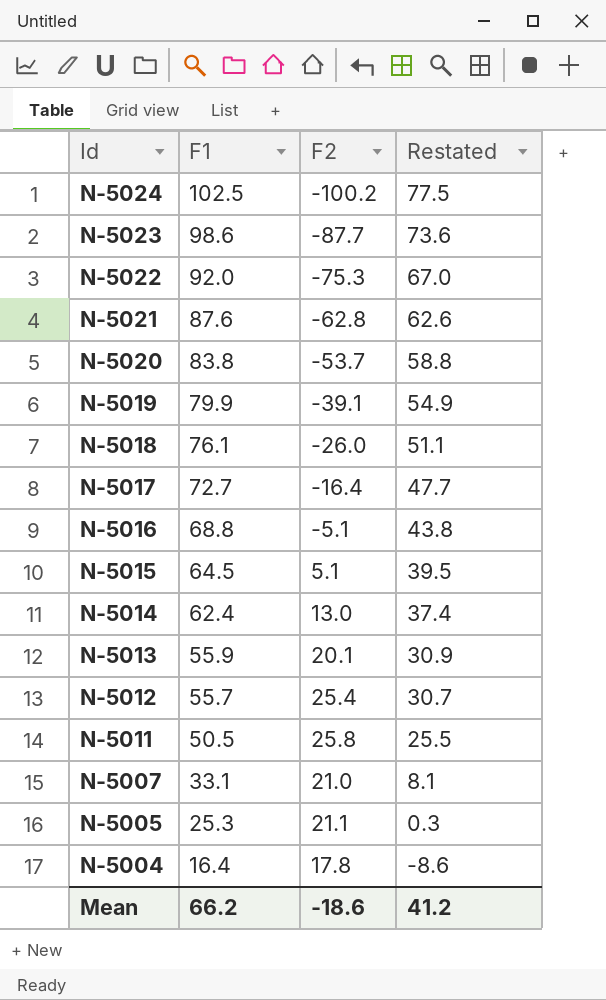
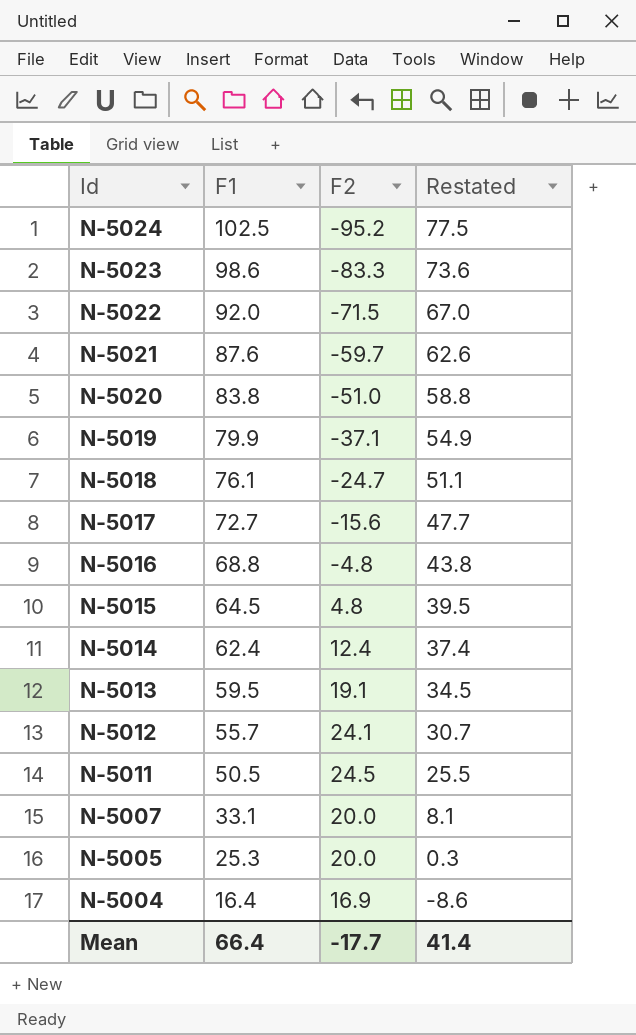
N-5024 | F2: -100.2 -> -95.2
N-5023 | F2: -87.7 -> -83.3
N-5022 | F2: -75.3 -> -71.5
N-5021 | F2: -62.8 -> -59.7
N-5020 | F2: -53.7 -> -51.0
N-5019 | F2: -39.1 -> -37.1
N-5018 | F2: -26.0 -> -24.7
N-5017 | F2: -16.4 -> -15.6
N-5016 | F2: -5.1 -> -4.8
N-5015 | F2: 5.1 -> 4.8
N-5014 | F2: 13.0 -> 12.4
N-5013 | F1: 55.9 -> 59.5
N-5013 | F2: 20.1 -> 19.1
N-5013 | Restated: 30.9 -> 34.5
N-5012 | F2: 25.4 -> 24.1
N-5011 | F2: 25.8 -> 24.5
N-5007 | F2: 21.0 -> 20.0
N-5005 | F2: 21.1 -> 20.0
N-5004 | F2: 17.8 -> 16.9
Mean | F1: 66.2 -> 66.4
Mean | F2: -18.6 -> -17.7
Mean | Restated: 41.2 -> 41.4

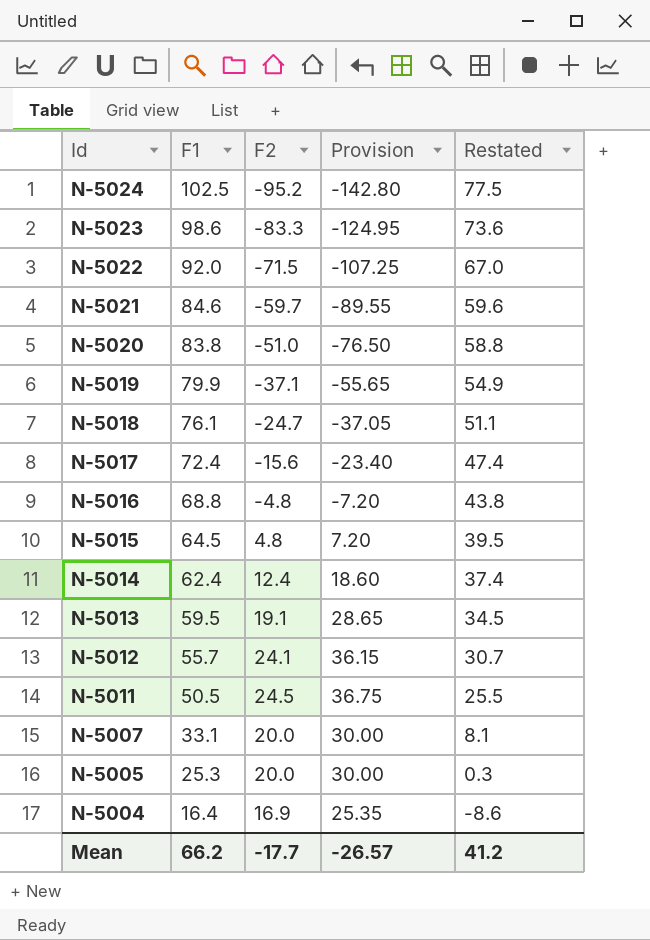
column Provision | formula: none -> [F2] * 1.5
N-5021 | F1: 87.6 -> 84.6
N-5021 | Restated: 62.6 -> 59.6
N-5017 | F1: 72.7 -> 72.4
N-5017 | Restated: 47.7 -> 47.4
Mean | F1: 66.4 -> 66.2
Mean | Restated: 41.4 -> 41.2

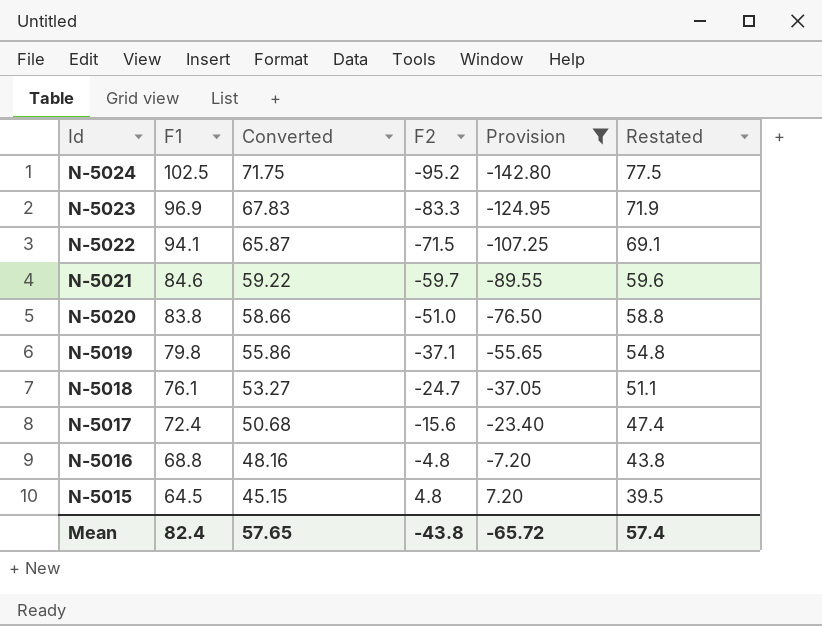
filter: none -> Provision <= 7.20
column Converted | formula: none -> [F1] * 0.7
N-5023 | F1: 98.6 -> 96.9
N-5023 | Restated: 73.6 -> 71.9
N-5022 | F1: 92.0 -> 94.1
N-5022 | Restated: 67.0 -> 69.1
N-5019 | F1: 79.9 -> 79.8
N-5019 | Restated: 54.9 -> 54.8
Mean | F1: 66.2 -> 82.4
Mean | F2: -17.7 -> -43.8
Mean | Provision: -26.57 -> -65.72
Mean | Restated: 41.2 -> 57.4

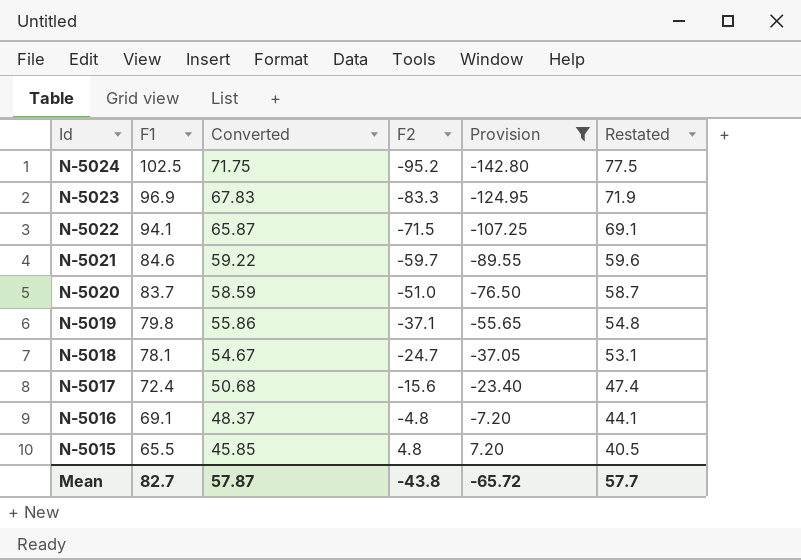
N-5020 | F1: 83.8 -> 83.7
N-5020 | Converted: 58.66 -> 58.59
N-5020 | Restated: 58.8 -> 58.7
N-5018 | F1: 76.1 -> 78.1
N-5018 | Converted: 53.27 -> 54.67
N-5018 | Restated: 51.1 -> 53.1
N-5016 | F1: 68.8 -> 69.1
N-5016 | Converted: 48.16 -> 48.37
N-5016 | Restated: 43.8 -> 44.1
N-5015 | F1: 64.5 -> 65.5
N-5015 | Converted: 45.15 -> 45.85
N-5015 | Restated: 39.5 -> 40.5
Mean | F1: 82.4 -> 82.7
Mean | Converted: 57.65 -> 57.87
Mean | Restated: 57.4 -> 57.7

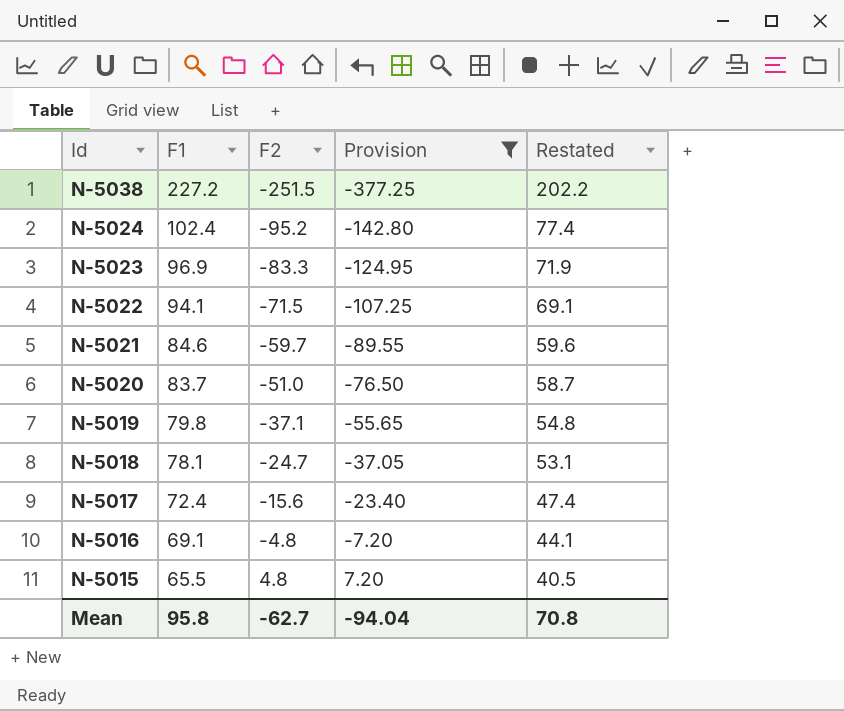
column Converted | formula: [F1] * 0.7 -> none
row N-5038: none -> 227.2 | -251.5 | -377.25 | 202.2
N-5024 | F1: 102.5 -> 102.4
N-5024 | Restated: 77.5 -> 77.4
Mean | F1: 82.7 -> 95.8
Mean | F2: -43.8 -> -62.7
Mean | Provision: -65.72 -> -94.04
Mean | Restated: 57.7 -> 70.8

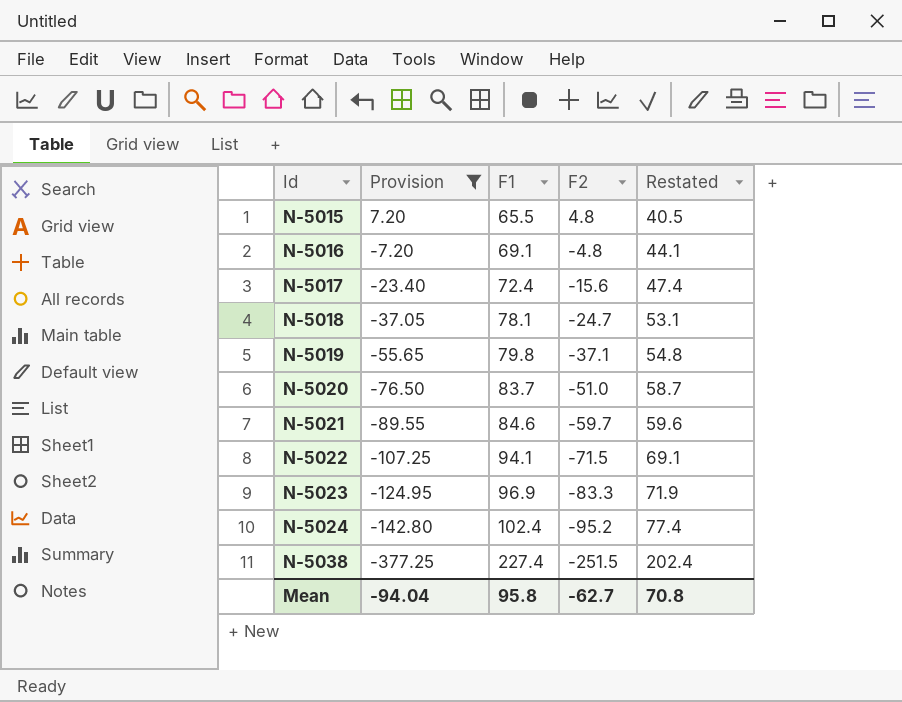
row order: Id descending -> Id ascending
column Provision | position: 4 -> 2
N-5038 | F1: 227.2 -> 227.4
N-5038 | Restated: 202.2 -> 202.4

